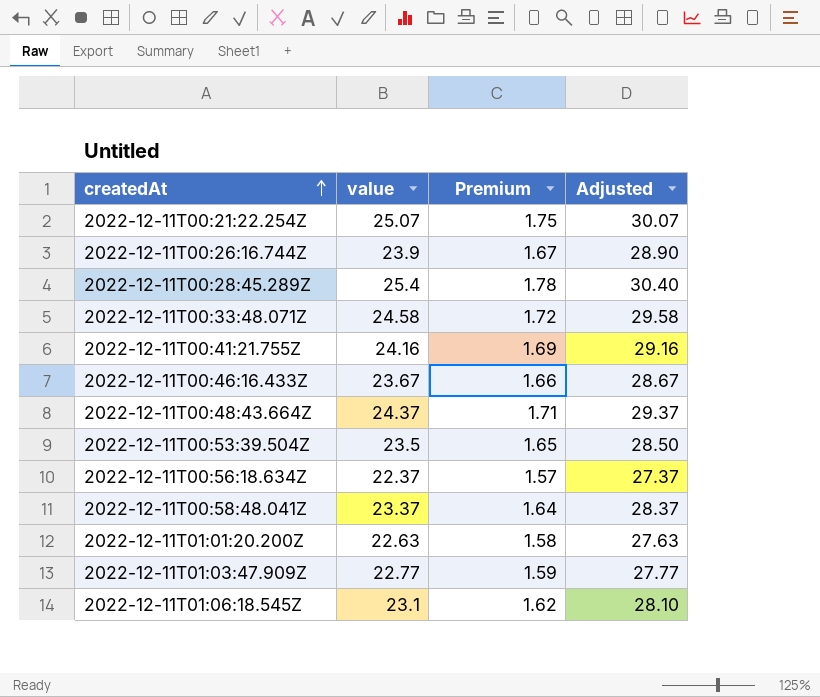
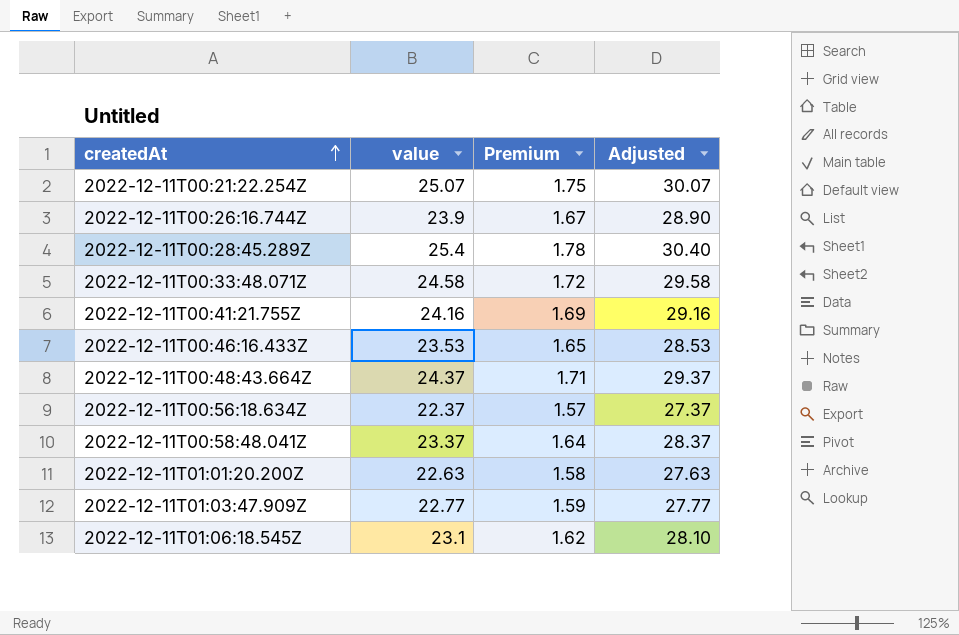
row 2022-12-11T00:53:39.504Z: 23.5 | 1.65 | 28.50 -> none
2022-12-11T00:46:16.433Z | value: 23.67 -> 23.53
2022-12-11T00:46:16.433Z | Premium: 1.66 -> 1.65
2022-12-11T00:46:16.433Z | Adjusted: 28.67 -> 28.53

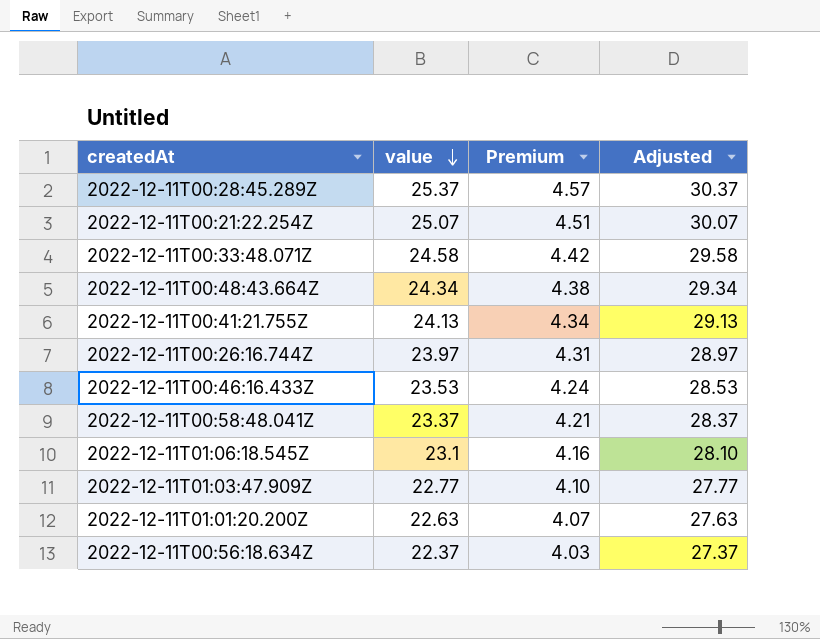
row order: createdAt ascending -> value descending
column Premium | formula: [value] * 0.07 -> [value] * 0.18
2022-12-11T00:28:45.289Z | value: 25.4 -> 25.37
2022-12-11T00:28:45.289Z | Adjusted: 30.40 -> 30.37
2022-12-11T00:48:43.664Z | value: 24.37 -> 24.34
2022-12-11T00:48:43.664Z | Adjusted: 29.37 -> 29.34
2022-12-11T00:41:21.755Z | value: 24.16 -> 24.13
2022-12-11T00:41:21.755Z | Adjusted: 29.16 -> 29.13
2022-12-11T00:26:16.744Z | value: 23.9 -> 23.97
2022-12-11T00:26:16.744Z | Adjusted: 28.90 -> 28.97

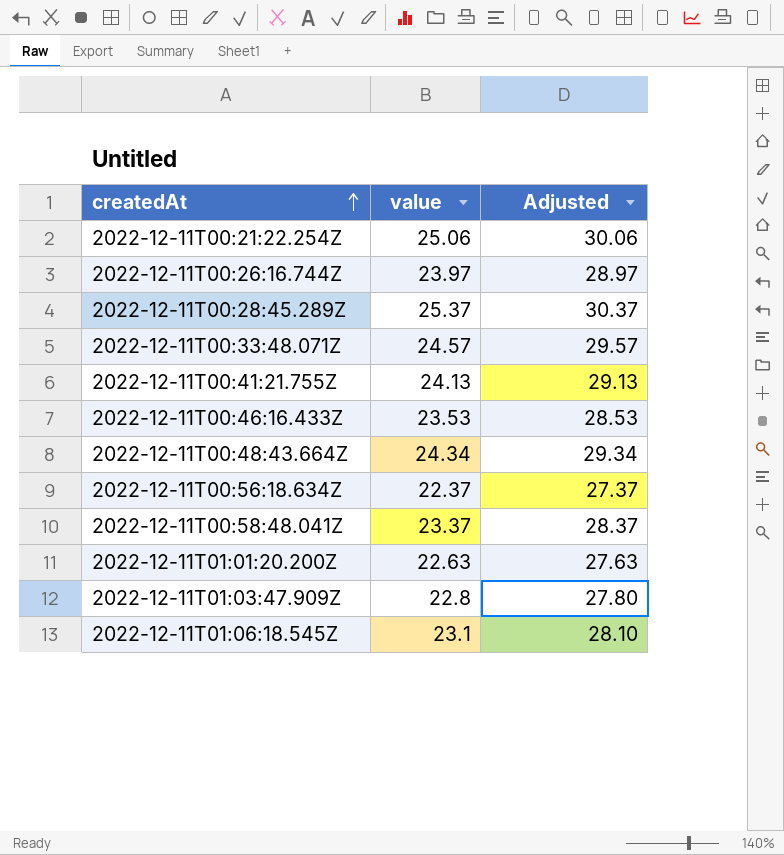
row order: value descending -> createdAt ascending
column Premium | formula: [value] * 0.18 -> none
2022-12-11T00:21:22.254Z | value: 25.07 -> 25.06
2022-12-11T00:21:22.254Z | Adjusted: 30.07 -> 30.06
2022-12-11T00:33:48.071Z | value: 24.58 -> 24.57
2022-12-11T00:33:48.071Z | Adjusted: 29.58 -> 29.57
2022-12-11T01:03:47.909Z | value: 22.77 -> 22.8
2022-12-11T01:03:47.909Z | Adjusted: 27.77 -> 27.80

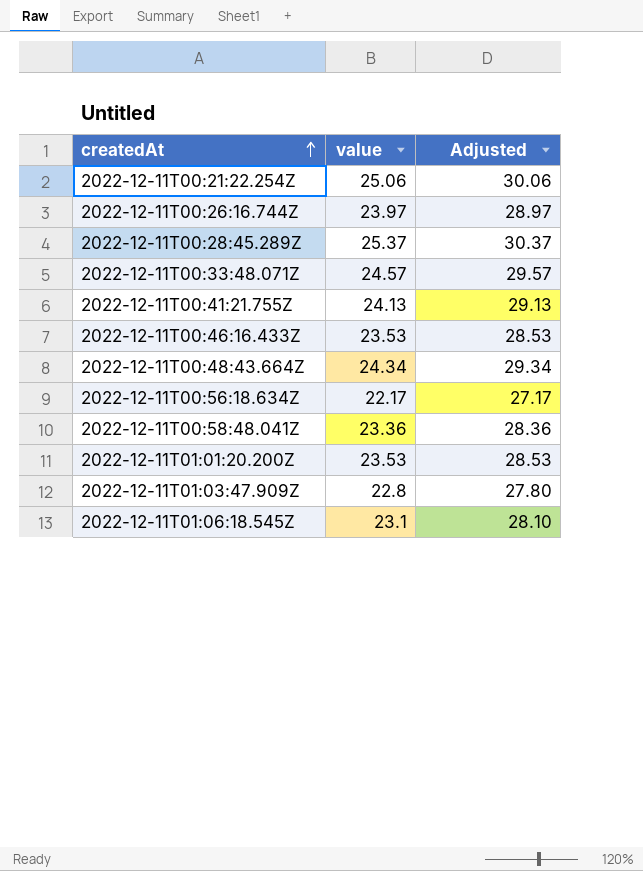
2022-12-11T00:56:18.634Z | value: 22.37 -> 22.17
2022-12-11T00:56:18.634Z | Adjusted: 27.37 -> 27.17
2022-12-11T00:58:48.041Z | value: 23.37 -> 23.36
2022-12-11T00:58:48.041Z | Adjusted: 28.37 -> 28.36
2022-12-11T01:01:20.200Z | value: 22.63 -> 23.53
2022-12-11T01:01:20.200Z | Adjusted: 27.63 -> 28.53

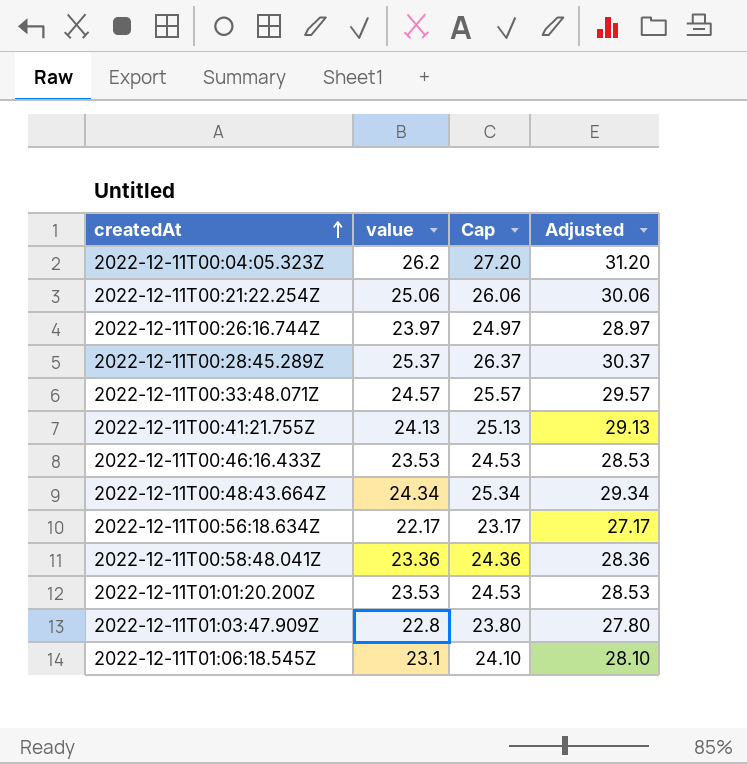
column Cap | formula: none -> [value] + 1
row 2022-12-11T00:04:05.323Z: none -> 26.2 | 27.20 | 31.20

